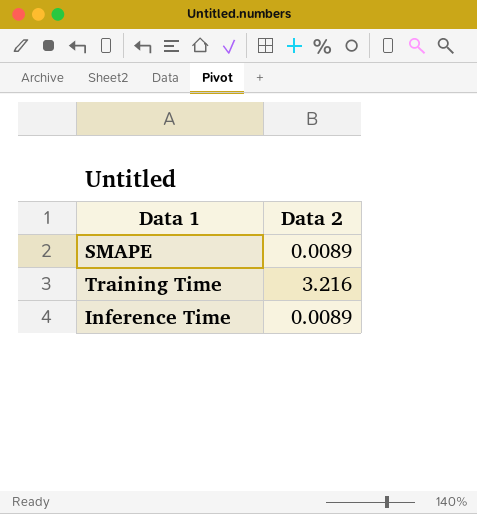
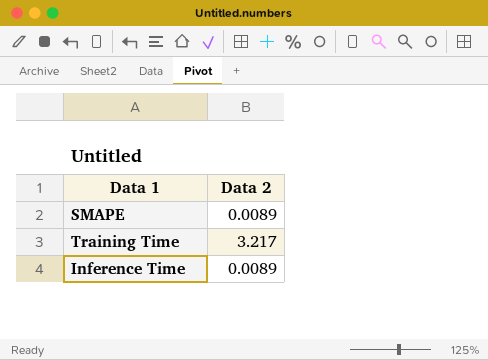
Training Time | Data 2: 3.216 -> 3.217

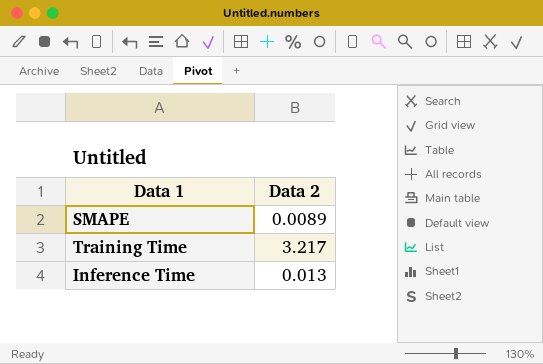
Inference Time | Data 2: 0.0089 -> 0.013

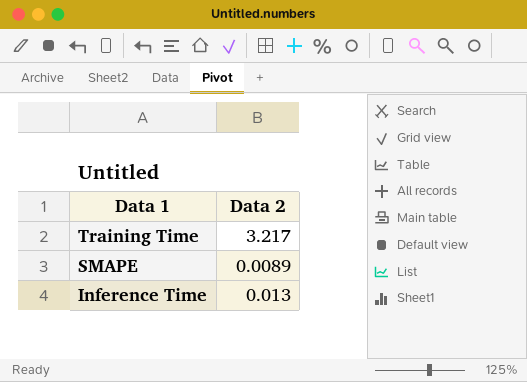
row order: none -> Data 1 descending

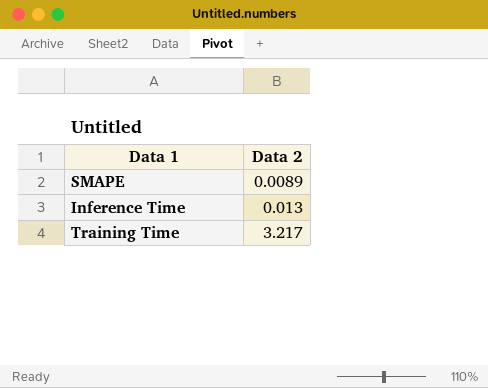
row order: Data 1 descending -> Data 2 ascending

